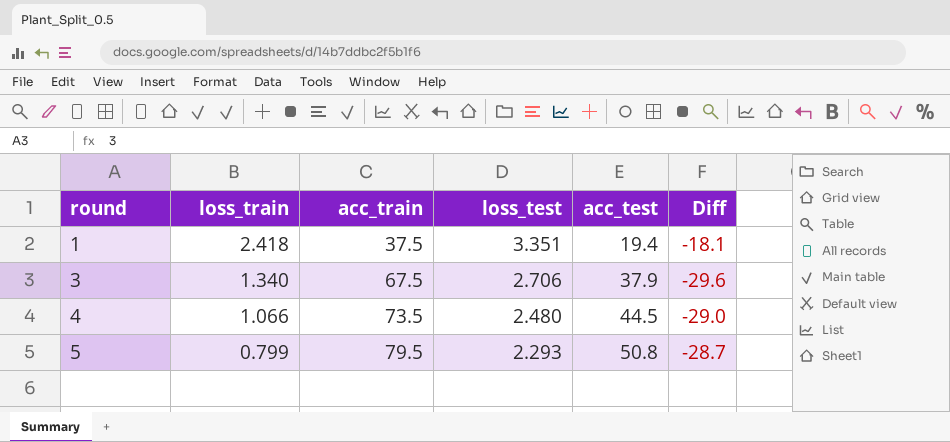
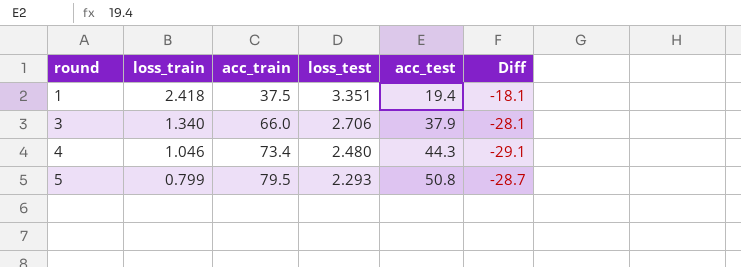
3 | acc_train: 67.5 -> 66.0
3 | Diff: -29.6 -> -28.1
4 | loss_train: 1.066 -> 1.046
4 | acc_train: 73.5 -> 73.4
4 | acc_test: 44.5 -> 44.3
4 | Diff: -29.0 -> -29.1

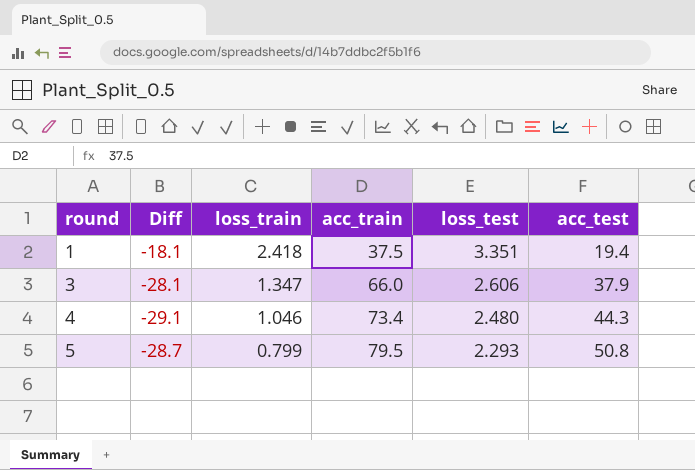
column Diff | position: 6 -> 2
3 | loss_train: 1.340 -> 1.347
3 | loss_test: 2.706 -> 2.606

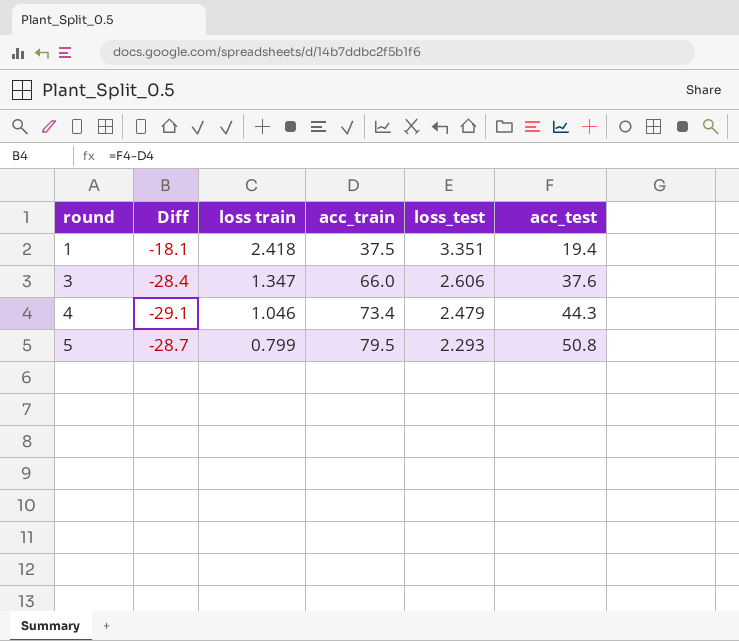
column name: loss_train -> loss train
3 | Diff: -28.1 -> -28.4
3 | acc_test: 37.9 -> 37.6
4 | loss_test: 2.480 -> 2.479

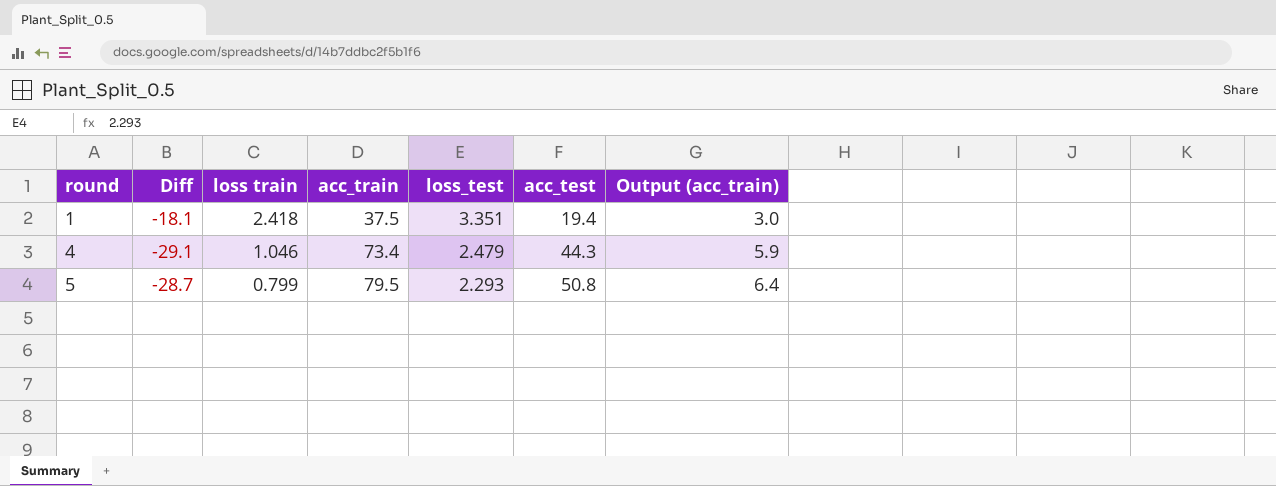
column Output (acc_train) | formula: none -> [acc_train] * 0.08
row 3: -28.4 | 1.347 | 66.0 | 2.606 | 37.6 -> none

